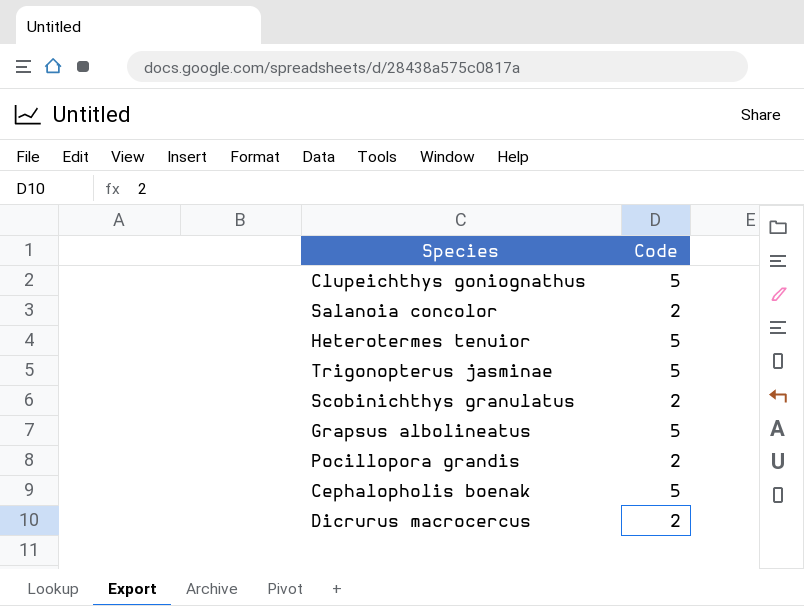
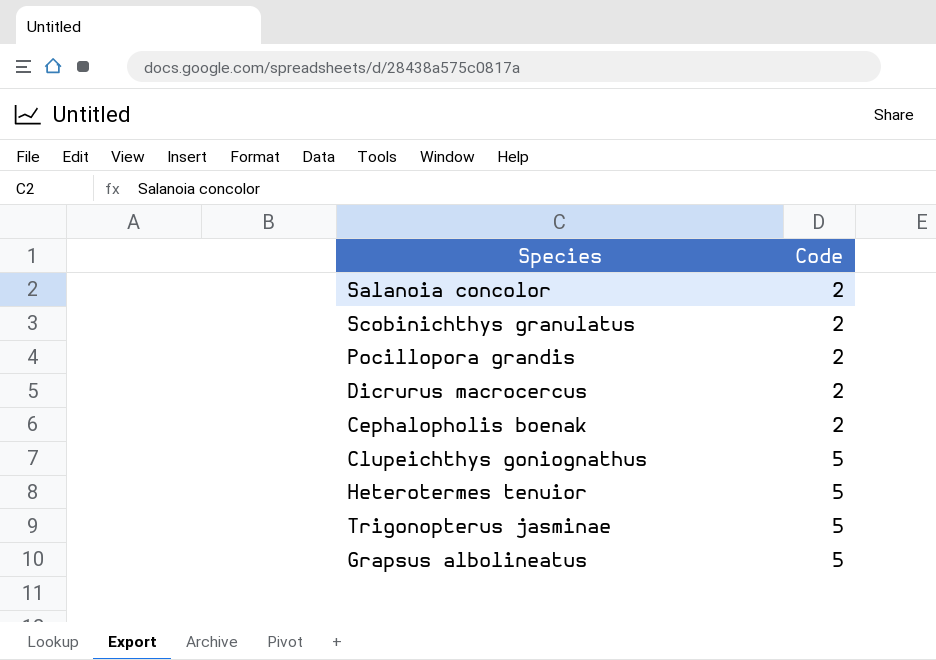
row order: none -> Code ascending
Cephalopholis boenak | Code: 5 -> 2

